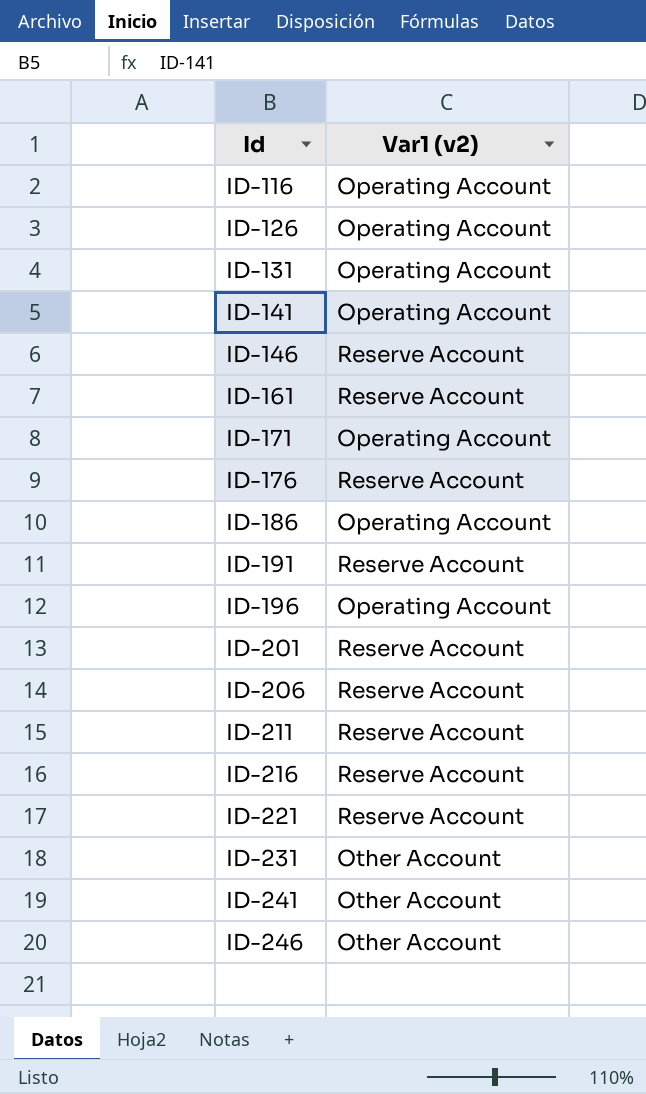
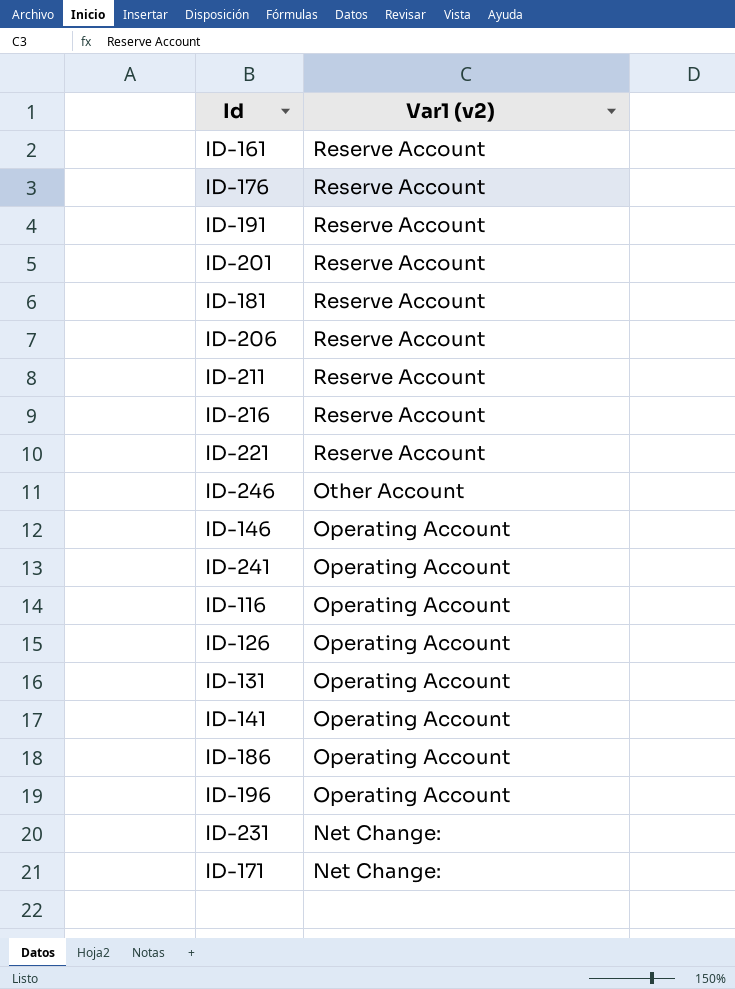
row order: Id ascending -> Var1 (v2) descending
row ID-181: none -> Reserve Account
ID-146 | Var1 (v2): Reserve Account -> Operating Account
ID-241 | Var1 (v2): Other Account -> Operating Account
ID-231 | Var1 (v2): Other Account -> Net Change:
ID-171 | Var1 (v2): Operating Account -> Net Change:

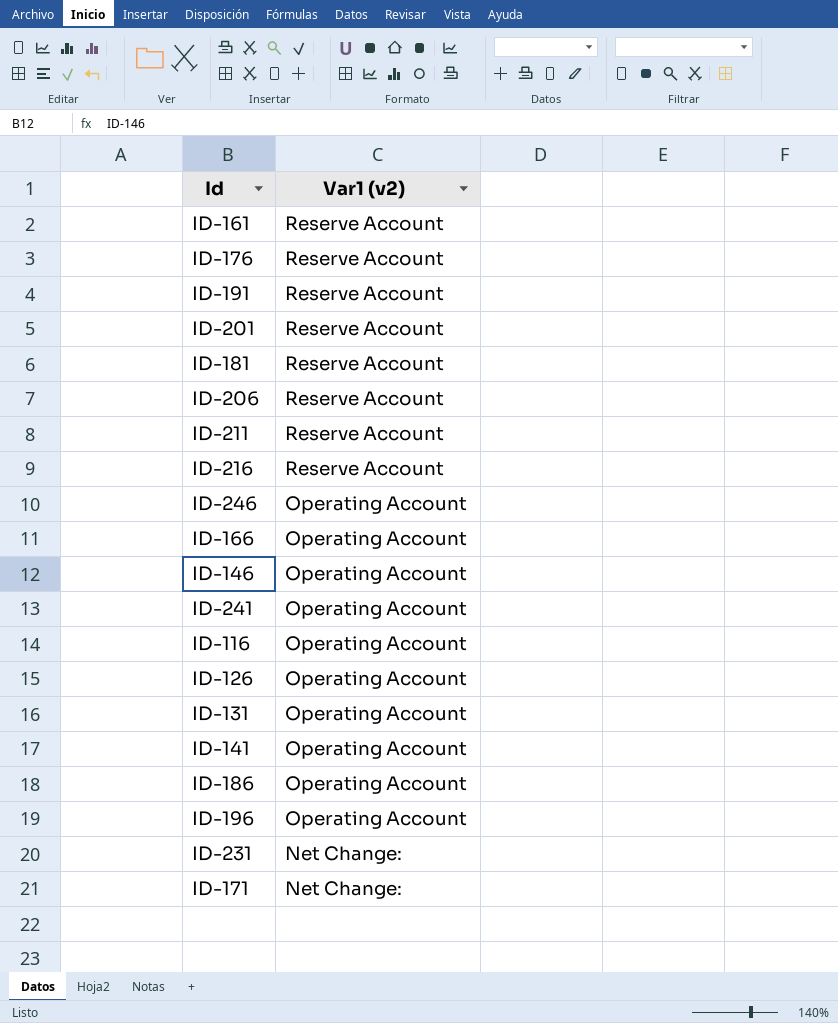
row ID-221: Reserve Account -> none
ID-246 | Var1 (v2): Other Account -> Operating Account
row ID-166: none -> Operating Account

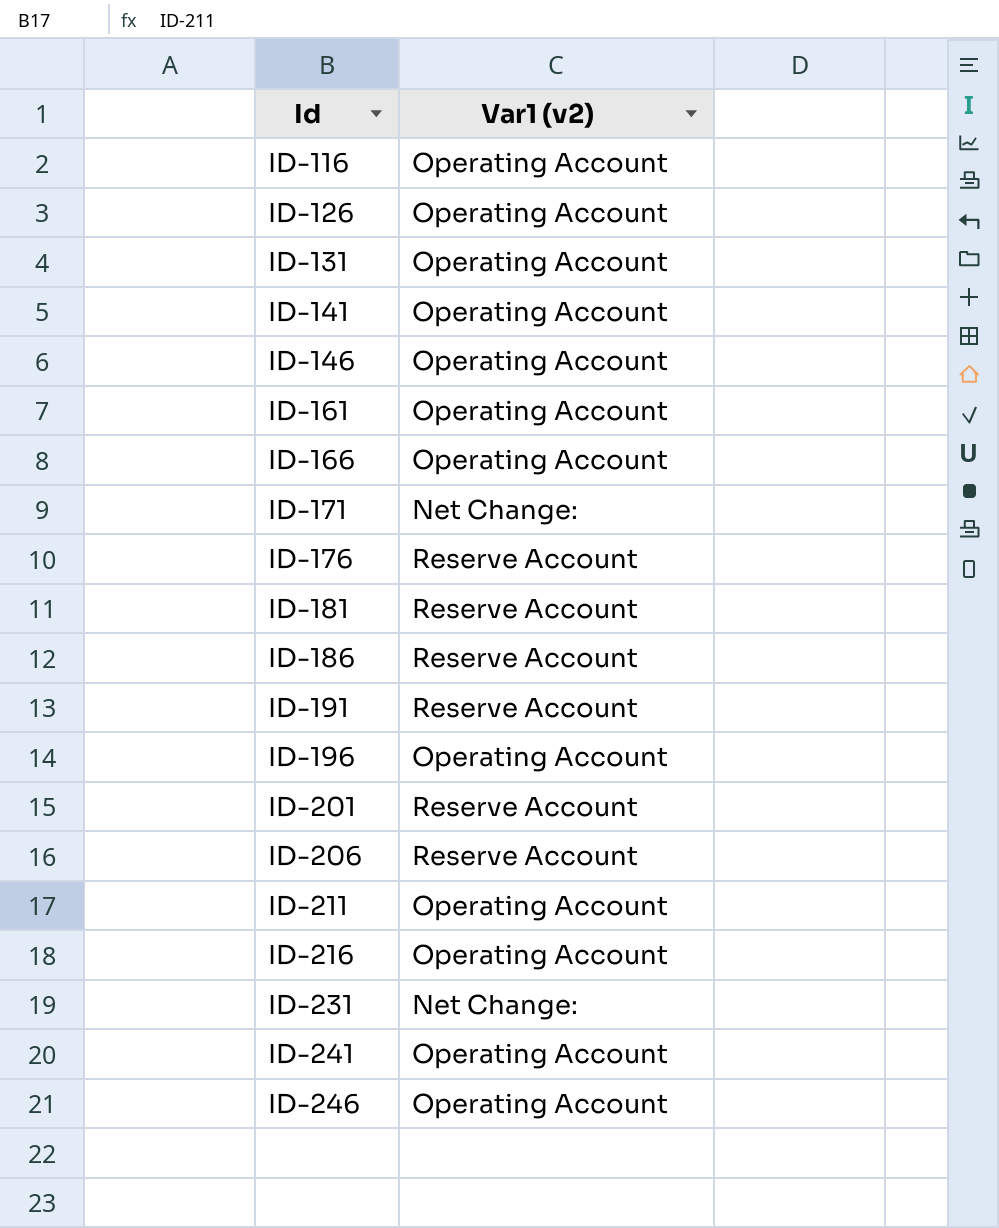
row order: Var1 (v2) descending -> Id ascending
ID-161 | Var1 (v2): Reserve Account -> Operating Account
ID-186 | Var1 (v2): Operating Account -> Reserve Account
ID-211 | Var1 (v2): Reserve Account -> Operating Account
ID-216 | Var1 (v2): Reserve Account -> Operating Account

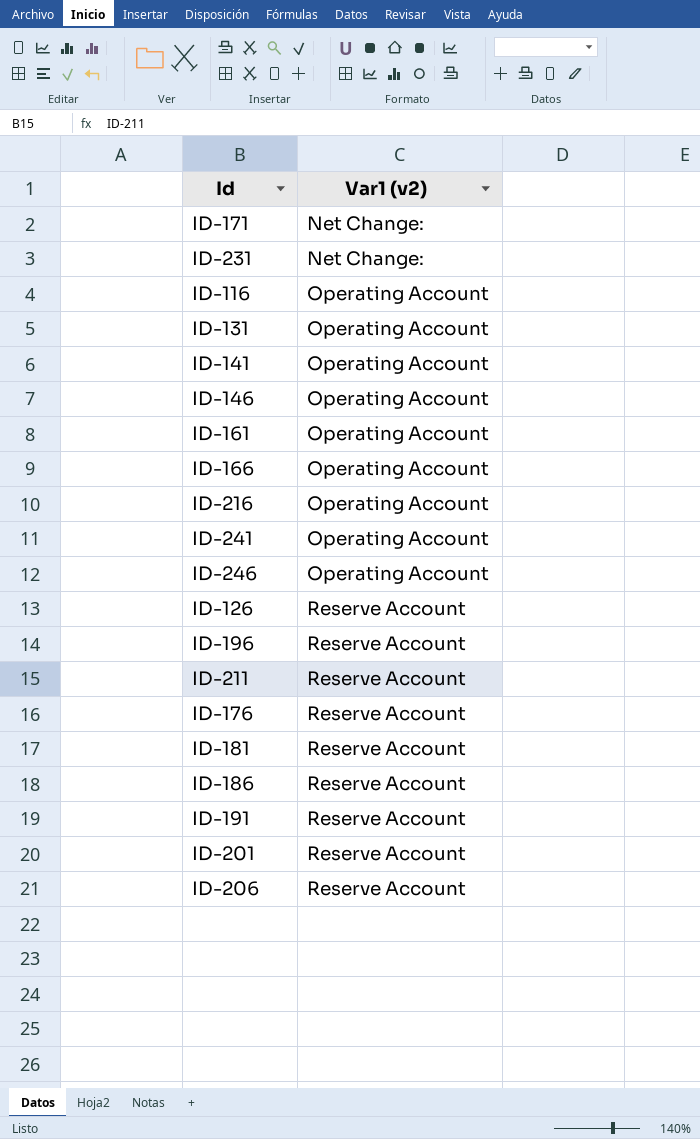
row order: Id ascending -> Var1 (v2) ascending
ID-126 | Var1 (v2): Operating Account -> Reserve Account
ID-196 | Var1 (v2): Operating Account -> Reserve Account
ID-211 | Var1 (v2): Operating Account -> Reserve Account

